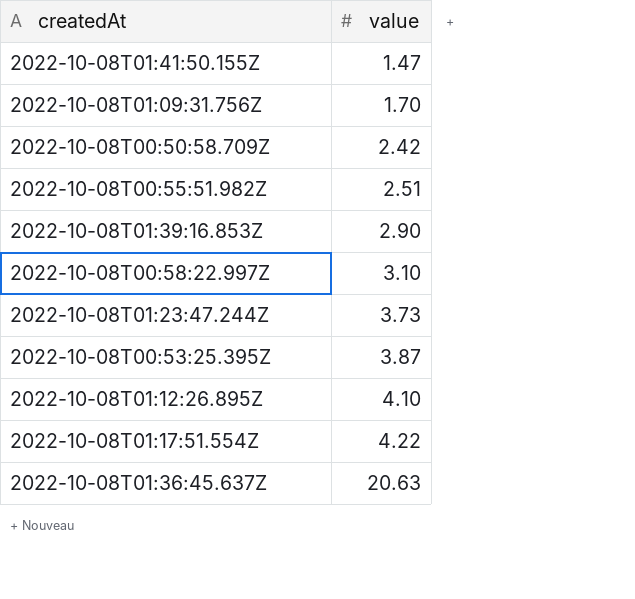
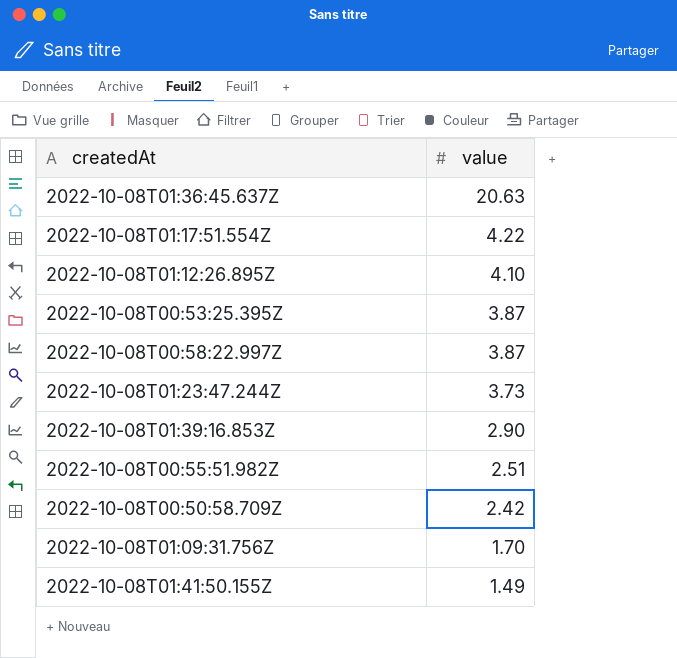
row order: value ascending -> value descending
2022-10-08T00:58:22.997Z | value: 3.10 -> 3.87
2022-10-08T01:41:50.155Z | value: 1.47 -> 1.49

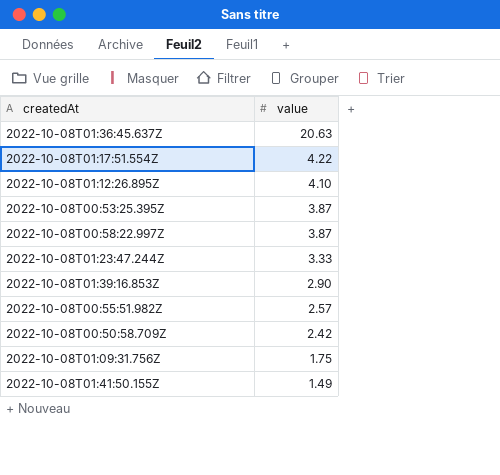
2022-10-08T01:23:47.244Z | value: 3.73 -> 3.33
2022-10-08T00:55:51.982Z | value: 2.51 -> 2.57
2022-10-08T01:09:31.756Z | value: 1.70 -> 1.75

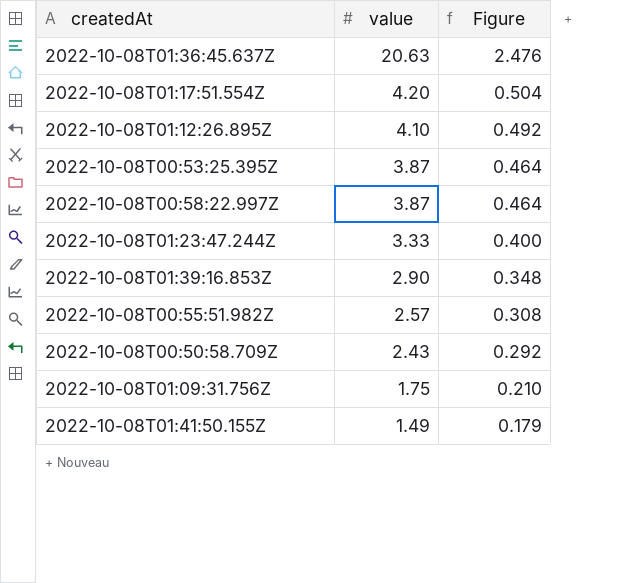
column Figure | formula: none -> [value] * 0.12
2022-10-08T01:17:51.554Z | value: 4.22 -> 4.20
2022-10-08T00:50:58.709Z | value: 2.42 -> 2.43

